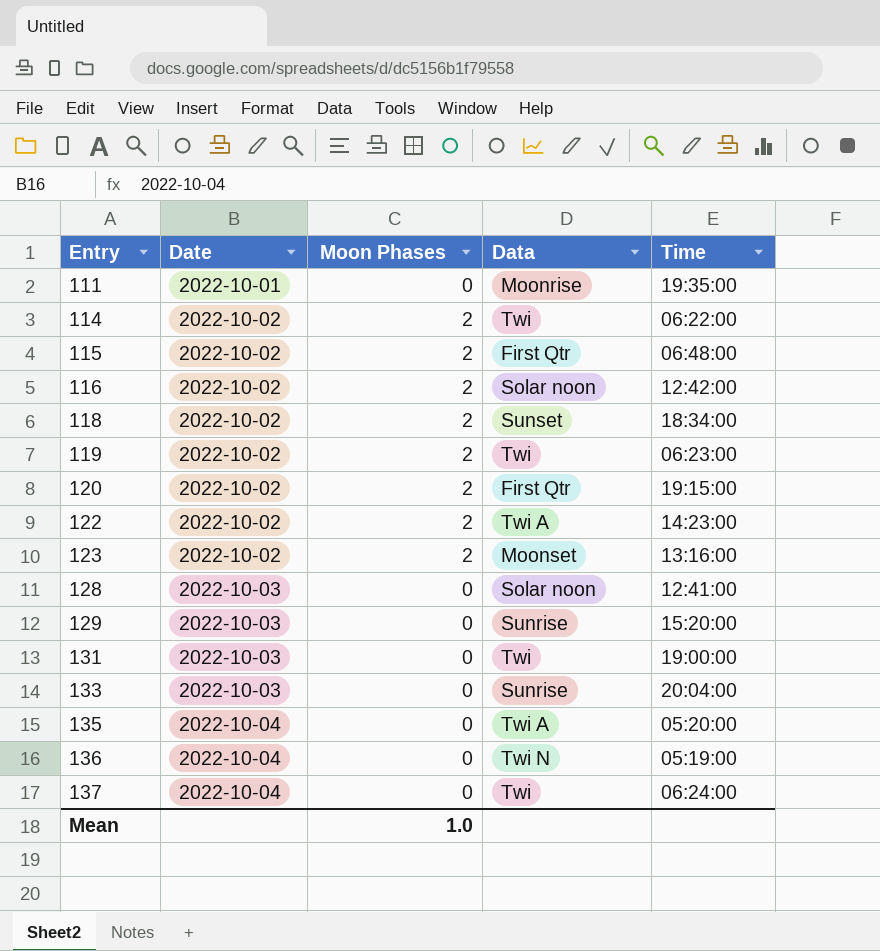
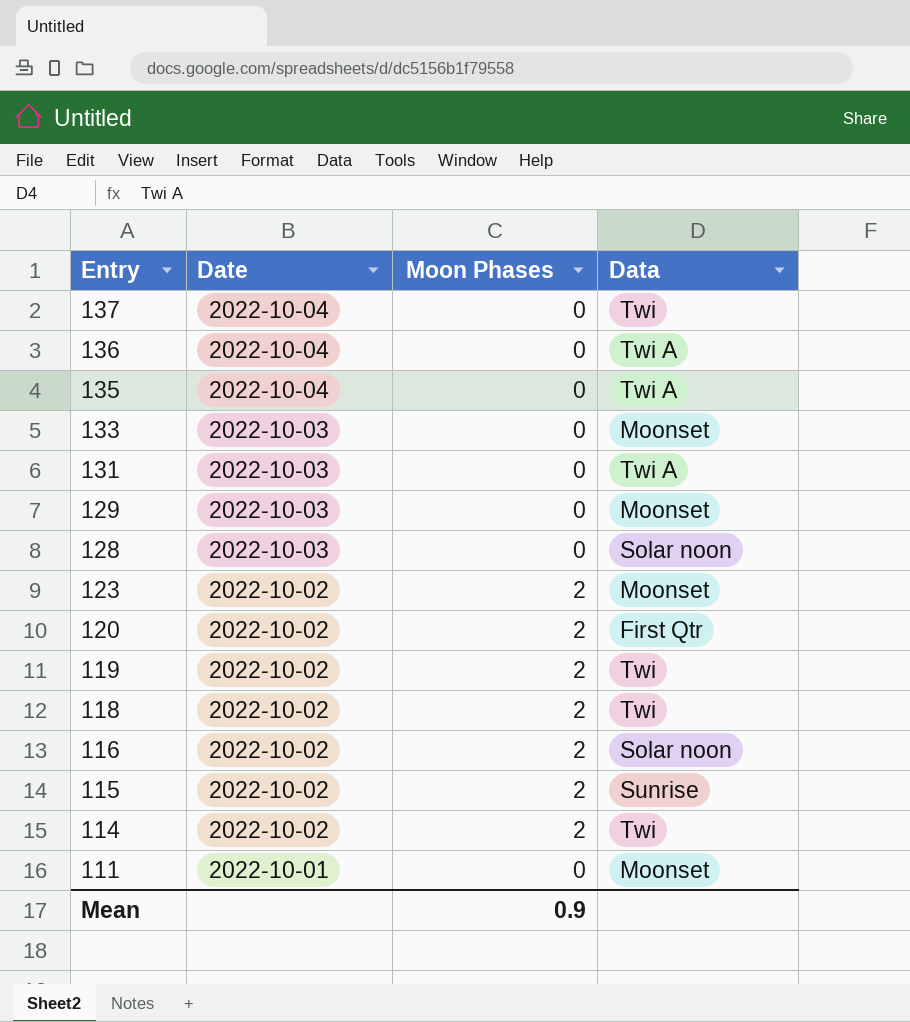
row order: Entry ascending -> Entry descending
column Time | position: 5 -> none
row 122: 2022-10-02 | 2 | Twi A | 14:23:00 -> none
136 | Data: Twi N -> Twi A
133 | Data: Sunrise -> Moonset
131 | Data: Twi -> Twi A
129 | Data: Sunrise -> Moonset
118 | Data: Sunset -> Twi
115 | Data: First Qtr -> Sunrise
111 | Data: Moonrise -> Moonset
Mean | Moon Phases: 1.0 -> 0.9

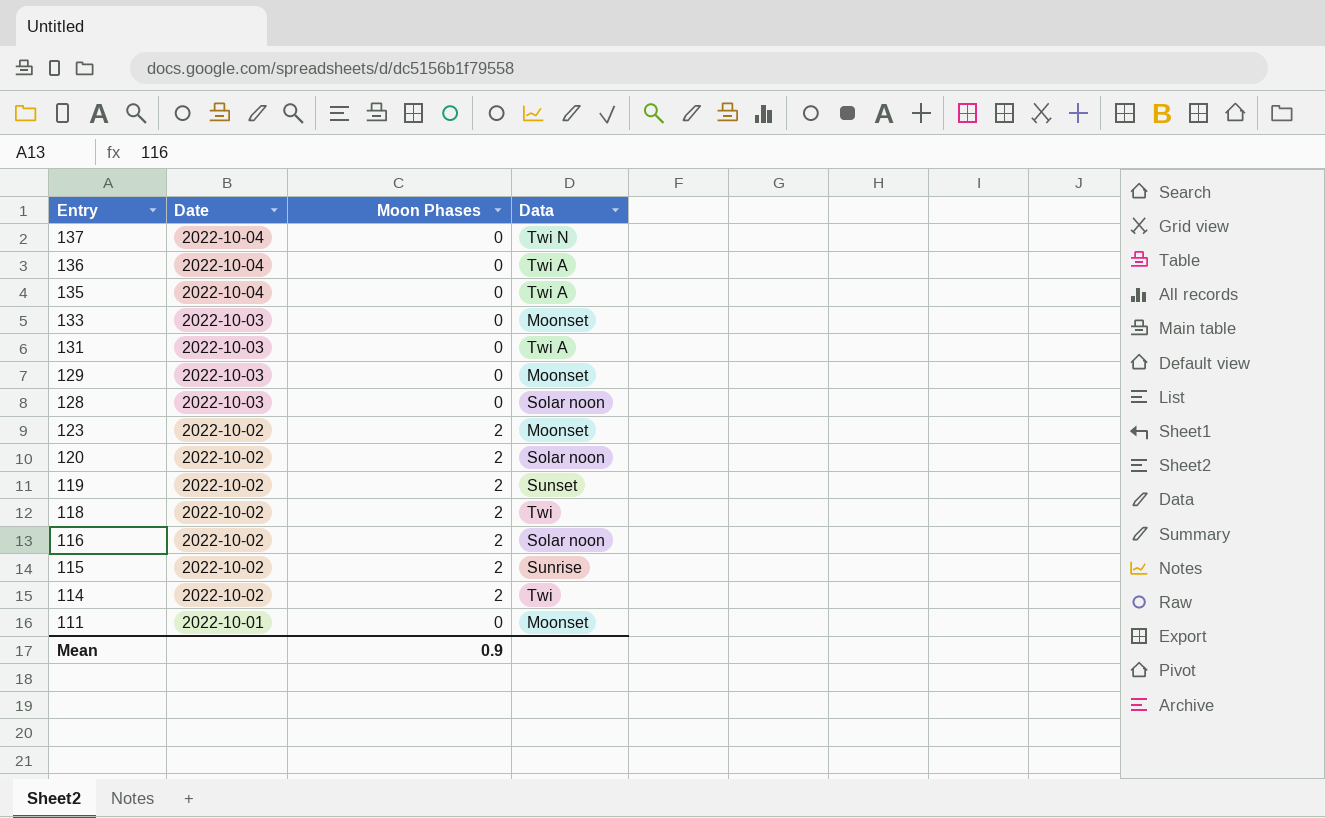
137 | Data: Twi -> Twi N
120 | Data: First Qtr -> Solar noon
119 | Data: Twi -> Sunset

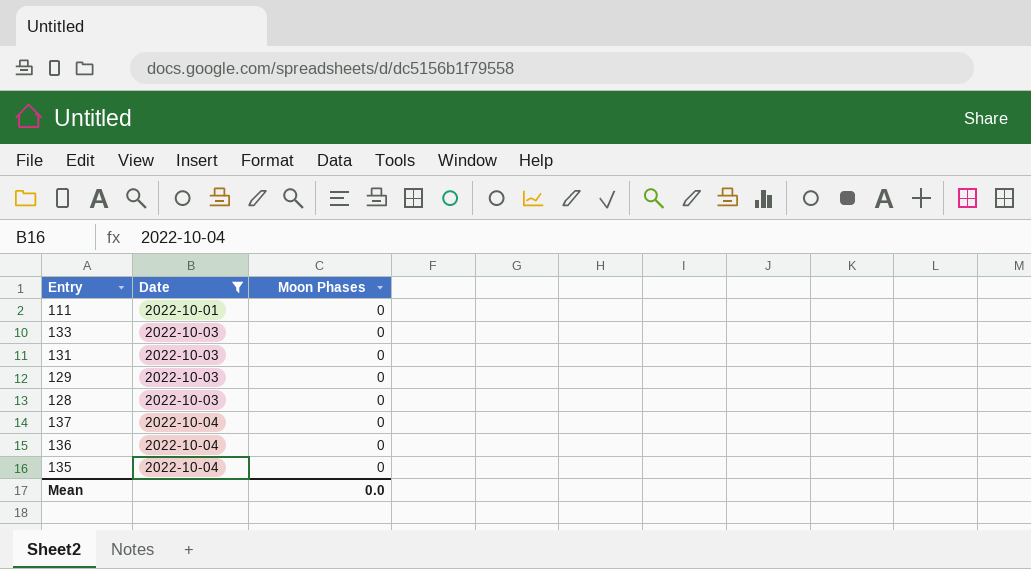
filter: none -> Date != 2022-10-02
row order: Entry descending -> Date ascending
column Data | position: 4 -> none
Mean | Moon Phases: 0.9 -> 0.0

